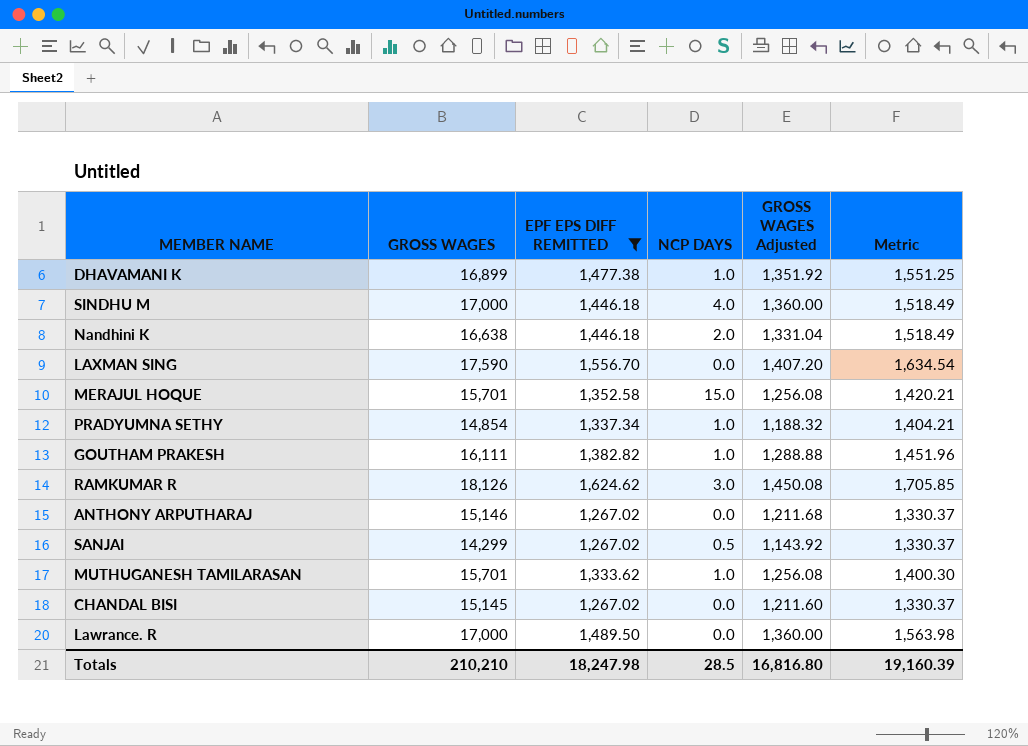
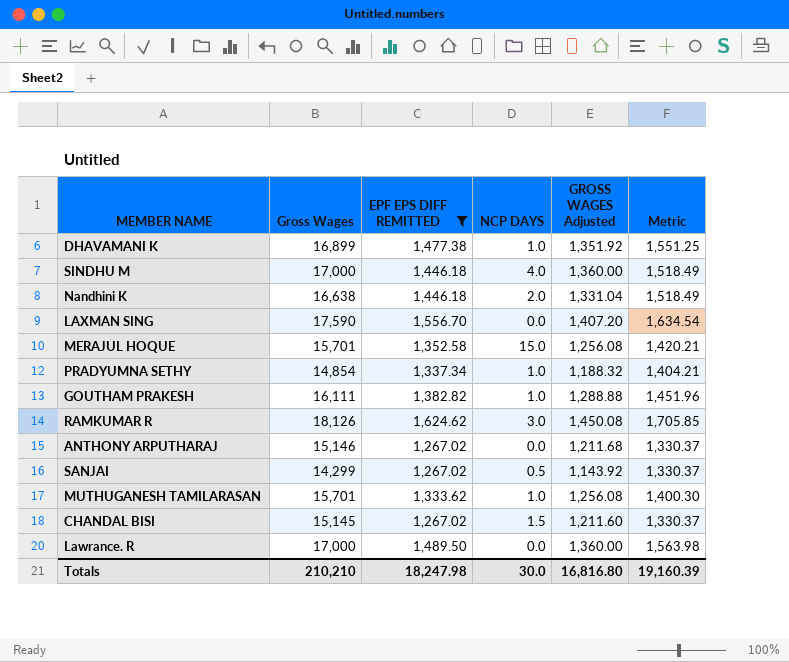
column name: GROSS WAGES -> Gross Wages
CHANDAL BISI | NCP DAYS: 0.0 -> 1.5
Totals | NCP DAYS: 28.5 -> 30.0

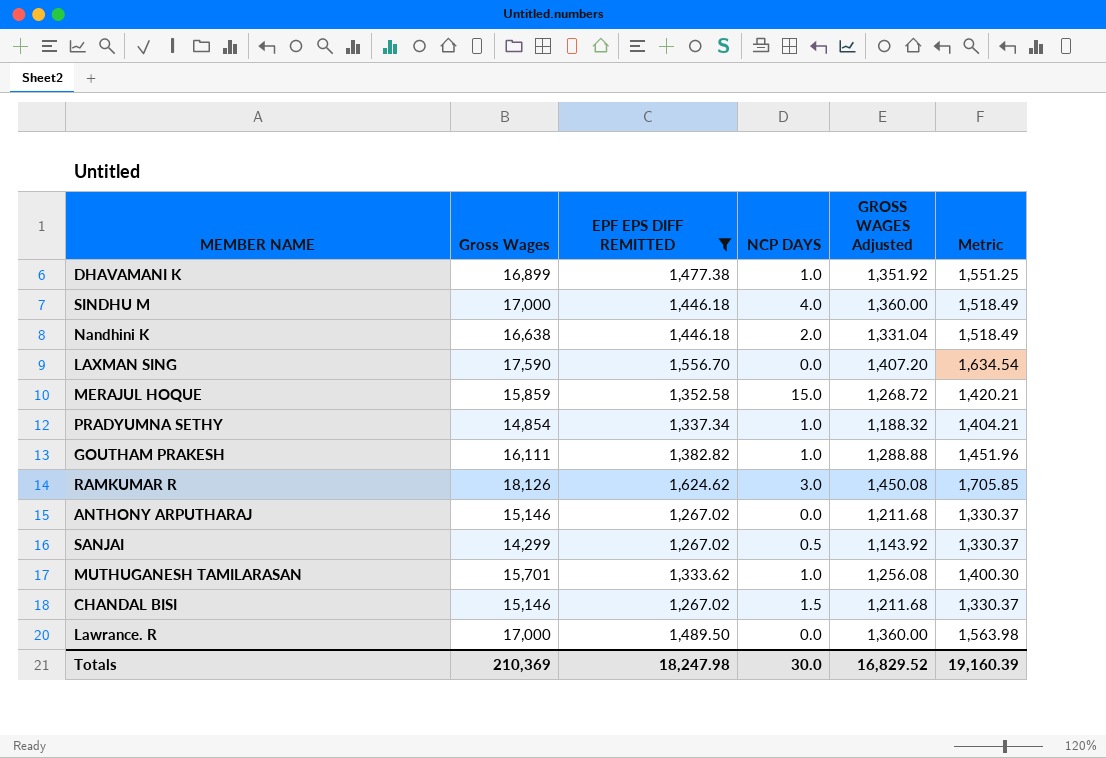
MERAJUL HOQUE | Gross Wages: 15,701 -> 15,859
MERAJUL HOQUE | GROSS WAGES Adjusted: 1,256.08 -> 1,268.72
CHANDAL BISI | Gross Wages: 15,145 -> 15,146
CHANDAL BISI | GROSS WAGES Adjusted: 1,211.60 -> 1,211.68
Totals | Gross Wages: 210,210 -> 210,369
Totals | GROSS WAGES Adjusted: 16,816.80 -> 16,829.52

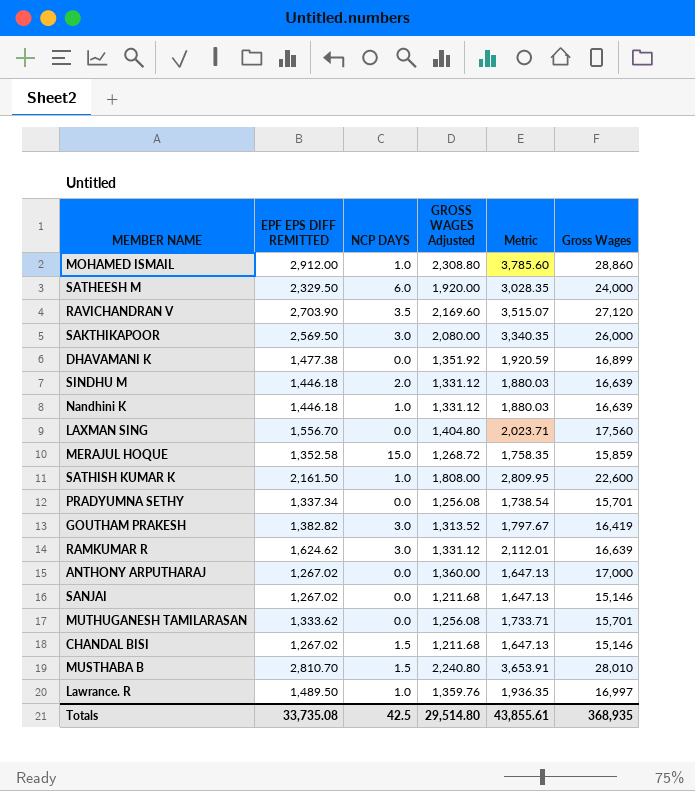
filter: EPF EPS DIFF REMITTED <= 1,624.62 -> none
column Metric | formula: [EPF EPS DIFF REMITTED] * 1.05 -> [EPF EPS DIFF REMITTED] * 1.3
column Gross Wages | position: 2 -> 6
DHAVAMANI K | NCP DAYS: 1.0 -> 0.0
SINDHU M | NCP DAYS: 4.0 -> 2.0
SINDHU M | GROSS WAGES Adjusted: 1,360.00 -> 1,331.12
SINDHU M | Gross Wages: 17,000 -> 16,639
Nandhini K | NCP DAYS: 2.0 -> 1.0
Nandhini K | GROSS WAGES Adjusted: 1,331.04 -> 1,331.12
Nandhini K | Gross Wages: 16,638 -> 16,639
LAXMAN SING | GROSS WAGES Adjusted: 1,407.20 -> 1,404.80
LAXMAN SING | Gross Wages: 17,590 -> 17,560
PRADYUMNA SETHY | NCP DAYS: 1.0 -> 0.0
PRADYUMNA SETHY | GROSS WAGES Adjusted: 1,188.32 -> 1,256.08
PRADYUMNA SETHY | Gross Wages: 14,854 -> 15,701
GOUTHAM PRAKESH | NCP DAYS: 1.0 -> 3.0
GOUTHAM PRAKESH | GROSS WAGES Adjusted: 1,288.88 -> 1,313.52
GOUTHAM PRAKESH | Gross Wages: 16,111 -> 16,419
RAMKUMAR R | GROSS WAGES Adjusted: 1,450.08 -> 1,331.12
RAMKUMAR R | Gross Wages: 18,126 -> 16,639
ANTHONY ARPUTHARAJ | GROSS WAGES Adjusted: 1,211.68 -> 1,360.00
ANTHONY ARPUTHARAJ | Gross Wages: 15,146 -> 17,000
SANJAI | NCP DAYS: 0.5 -> 0.0
SANJAI | GROSS WAGES Adjusted: 1,143.92 -> 1,211.68
SANJAI | Gross Wages: 14,299 -> 15,146
MUTHUGANESH TAMILARASAN | NCP DAYS: 1.0 -> 0.0
Lawrance. R | NCP DAYS: 0.0 -> 1.0
Lawrance. R | GROSS WAGES Adjusted: 1,360.00 -> 1,359.76
Lawrance. R | Gross Wages: 17,000 -> 16,997
Totals | EPF EPS DIFF REMITTED: 18,247.98 -> 33,735.08
Totals | NCP DAYS: 30.0 -> 42.5
Totals | GROSS WAGES Adjusted: 16,829.52 -> 29,514.80
Totals | Metric: 19,160.39 -> 43,855.61
Totals | Gross Wages: 210,369 -> 368,935

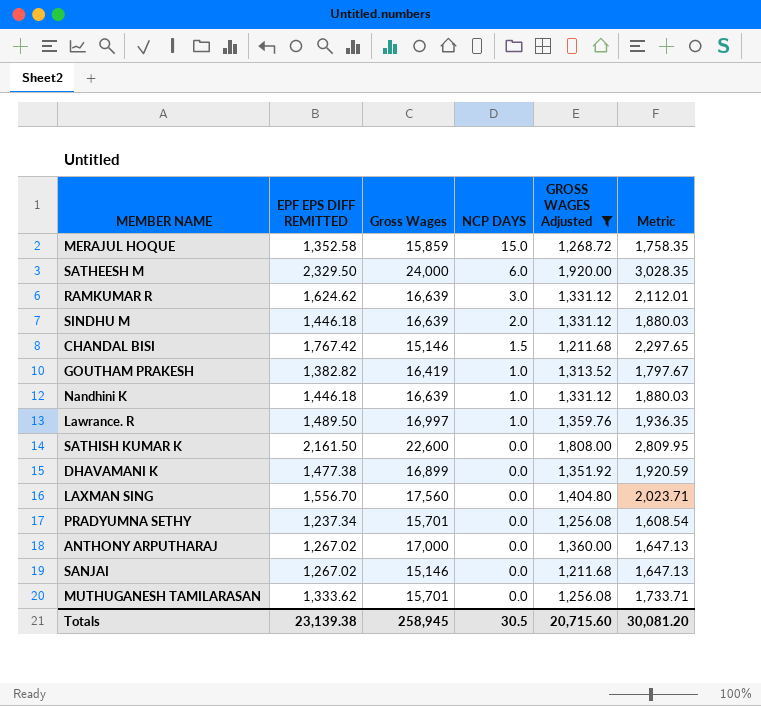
filter: none -> GROSS WAGES Adjusted <= 1,920.00
row order: none -> NCP DAYS descending
column Gross Wages | position: 6 -> 3
CHANDAL BISI | EPF EPS DIFF REMITTED: 1,267.02 -> 1,767.42
CHANDAL BISI | Metric: 1,647.13 -> 2,297.65
GOUTHAM PRAKESH | NCP DAYS: 3.0 -> 1.0
SATHISH KUMAR K | NCP DAYS: 1.0 -> 0.0
PRADYUMNA SETHY | EPF EPS DIFF REMITTED: 1,337.34 -> 1,237.34
PRADYUMNA SETHY | Metric: 1,738.54 -> 1,608.54
Totals | EPF EPS DIFF REMITTED: 33,735.08 -> 23,139.38
Totals | Gross Wages: 368,935 -> 258,945
Totals | NCP DAYS: 42.5 -> 30.5
Totals | GROSS WAGES Adjusted: 29,514.80 -> 20,715.60
Totals | Metric: 43,855.61 -> 30,081.20

